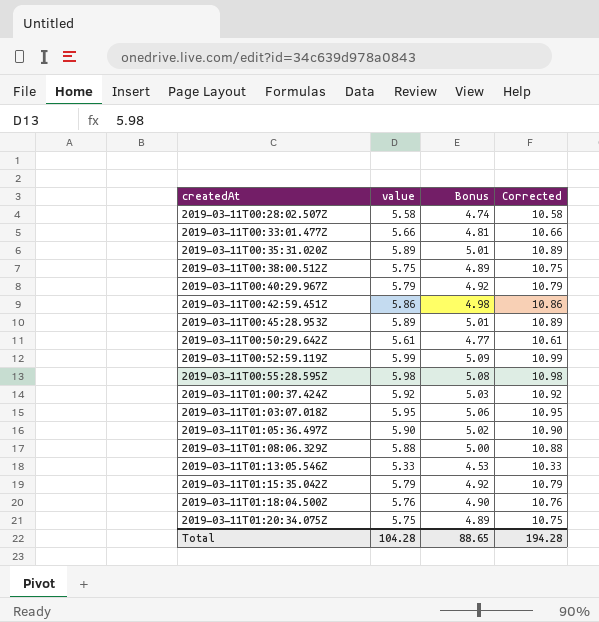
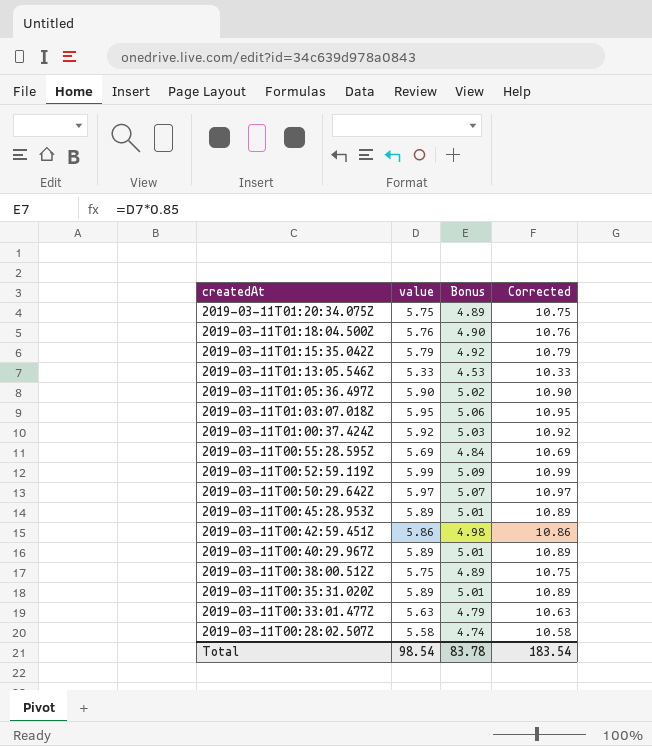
row order: createdAt ascending -> createdAt descending
row 2019-03-11T01:08:06.329Z: 5.88 | 5.00 | 10.88 -> none
2019-03-11T00:55:28.595Z | value: 5.98 -> 5.69
2019-03-11T00:55:28.595Z | Bonus: 5.08 -> 4.84
2019-03-11T00:55:28.595Z | Corrected: 10.98 -> 10.69
2019-03-11T00:50:29.642Z | value: 5.61 -> 5.97
2019-03-11T00:50:29.642Z | Bonus: 4.77 -> 5.07
2019-03-11T00:50:29.642Z | Corrected: 10.61 -> 10.97
2019-03-11T00:40:29.967Z | value: 5.79 -> 5.89
2019-03-11T00:40:29.967Z | Bonus: 4.92 -> 5.01
2019-03-11T00:40:29.967Z | Corrected: 10.79 -> 10.89
2019-03-11T00:33:01.477Z | value: 5.66 -> 5.63
2019-03-11T00:33:01.477Z | Bonus: 4.81 -> 4.79
2019-03-11T00:33:01.477Z | Corrected: 10.66 -> 10.63
Total | value: 104.28 -> 98.54
Total | Bonus: 88.65 -> 83.78
Total | Corrected: 194.28 -> 183.54

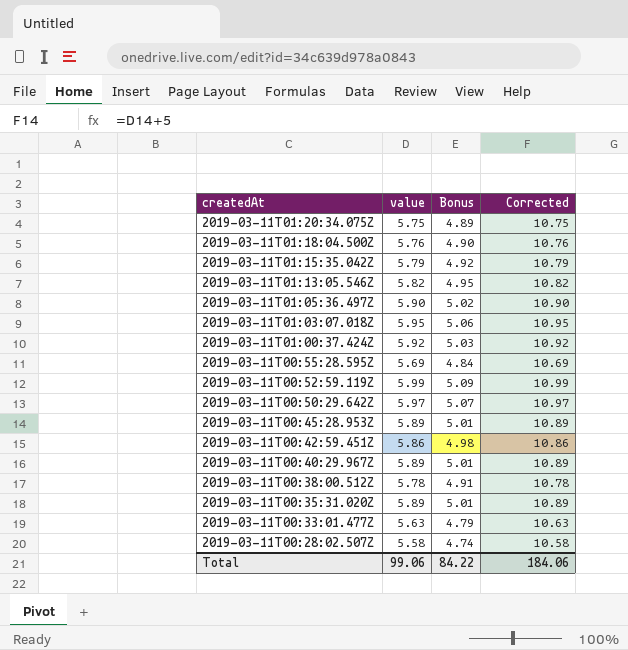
2019-03-11T01:13:05.546Z | value: 5.33 -> 5.82
2019-03-11T01:13:05.546Z | Bonus: 4.53 -> 4.95
2019-03-11T01:13:05.546Z | Corrected: 10.33 -> 10.82
2019-03-11T00:38:00.512Z | value: 5.75 -> 5.78
2019-03-11T00:38:00.512Z | Bonus: 4.89 -> 4.91
2019-03-11T00:38:00.512Z | Corrected: 10.75 -> 10.78
Total | value: 98.54 -> 99.06
Total | Bonus: 83.78 -> 84.22
Total | Corrected: 183.54 -> 184.06

